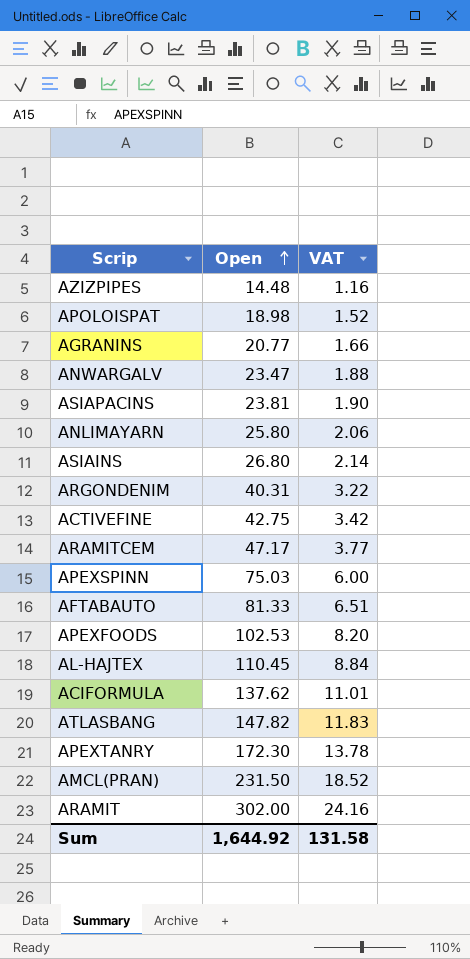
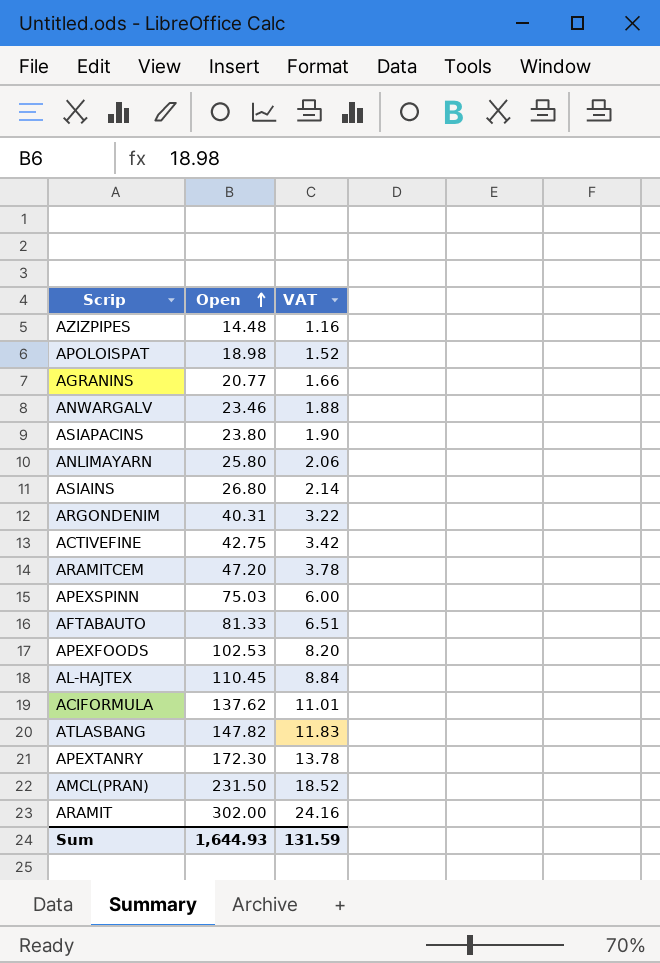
ANWARGALV | Open: 23.47 -> 23.46
ASIAPACINS | Open: 23.81 -> 23.80
ARAMITCEM | Open: 47.17 -> 47.20
ARAMITCEM | VAT: 3.77 -> 3.78
Sum | Open: 1,644.92 -> 1,644.93
Sum | VAT: 131.58 -> 131.59

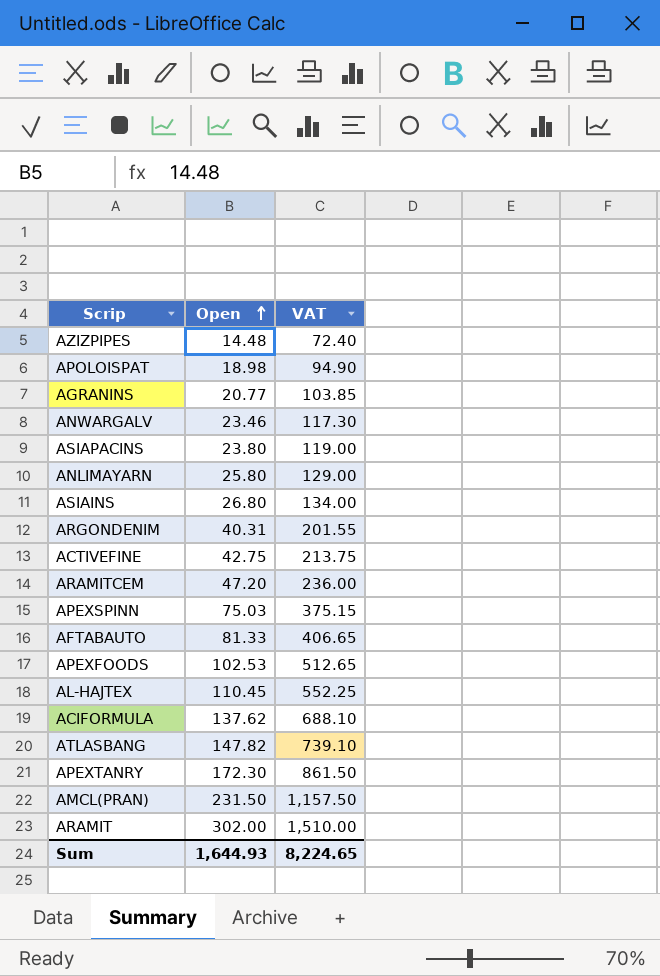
column VAT | formula: [Open] * 0.08 -> [Open] * 5
Sum | VAT: 131.59 -> 8,224.65

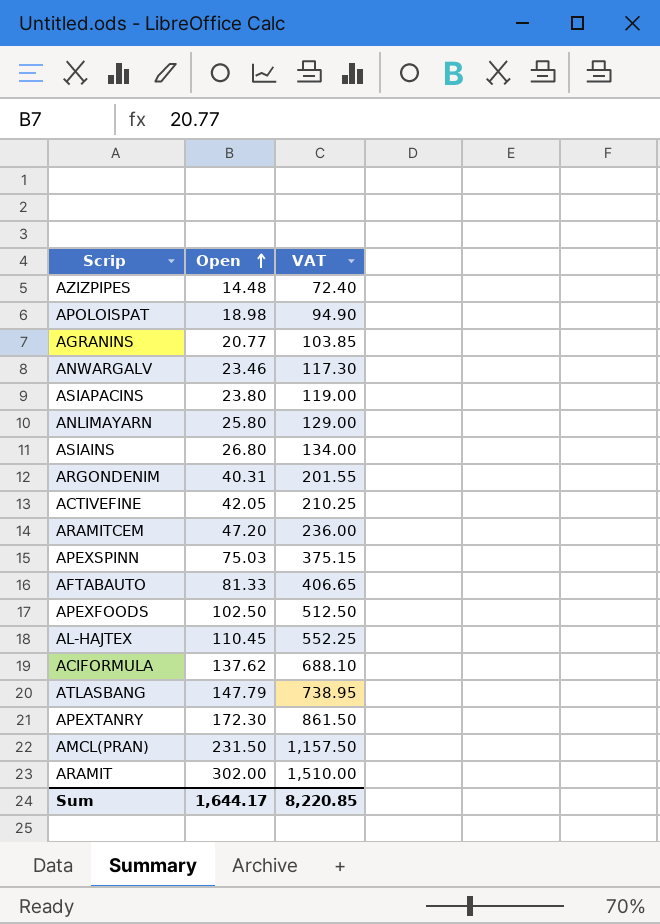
ACTIVEFINE | Open: 42.75 -> 42.05
ACTIVEFINE | VAT: 213.75 -> 210.25
APEXFOODS | Open: 102.53 -> 102.50
APEXFOODS | VAT: 512.65 -> 512.50
ATLASBANG | Open: 147.82 -> 147.79
ATLASBANG | VAT: 739.10 -> 738.95
Sum | Open: 1,644.93 -> 1,644.17
Sum | VAT: 8,224.65 -> 8,220.85

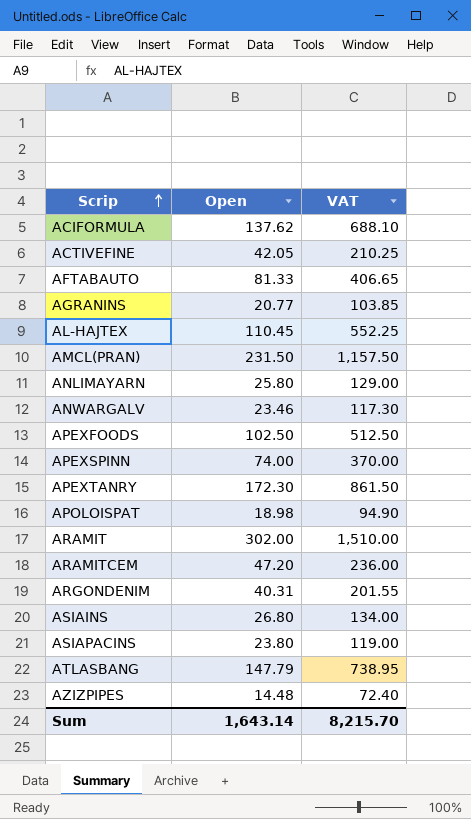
row order: Open ascending -> Scrip ascending
APEXSPINN | Open: 75.03 -> 74.00
APEXSPINN | VAT: 375.15 -> 370.00
Sum | Open: 1,644.17 -> 1,643.14
Sum | VAT: 8,220.85 -> 8,215.70

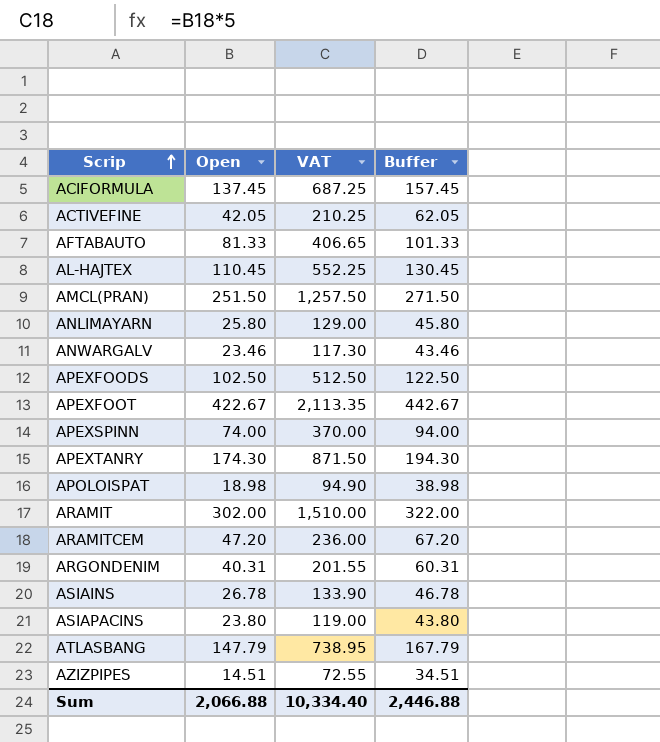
column Buffer | formula: none -> [Open] + 20
row AGRANINS: 20.77 | 103.85 -> none
ACIFORMULA | Open: 137.62 -> 137.45
ACIFORMULA | VAT: 688.10 -> 687.25
AMCL(PRAN) | Open: 231.50 -> 251.50
AMCL(PRAN) | VAT: 1,157.50 -> 1,257.50
row APEXFOOT: none -> 422.67 | 2,113.35 | 442.67
APEXTANRY | Open: 172.30 -> 174.30
APEXTANRY | VAT: 861.50 -> 871.50
ASIAINS | Open: 26.80 -> 26.78
ASIAINS | VAT: 134.00 -> 133.90
AZIZPIPES | Open: 14.48 -> 14.51
AZIZPIPES | VAT: 72.40 -> 72.55
Sum | Open: 1,643.14 -> 2,066.88
Sum | VAT: 8,215.70 -> 10,334.40

